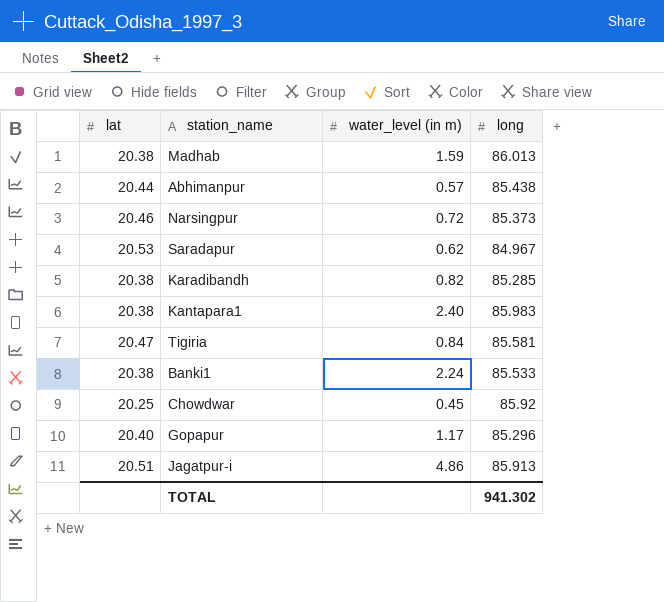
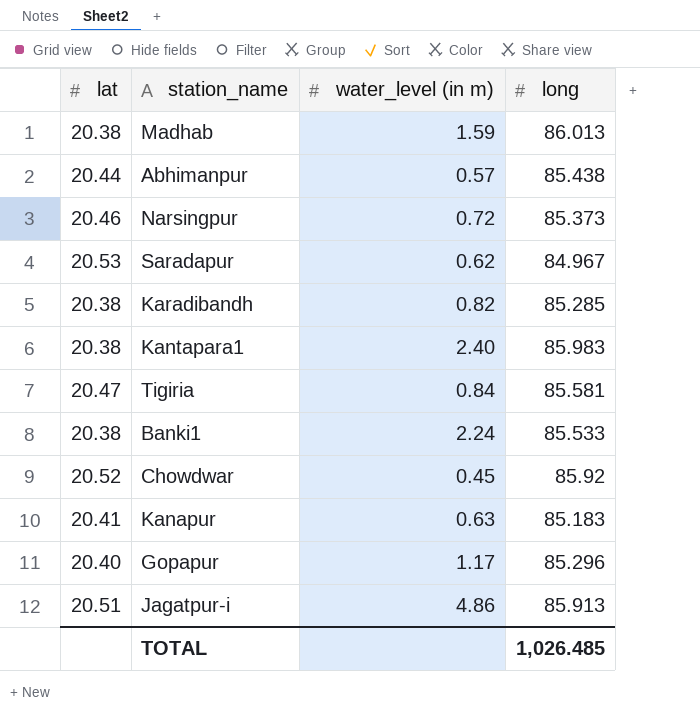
Chowdwar | lat: 20.25 -> 20.52
row Kanapur: none -> 20.41 | 0.63 | 85.183
TOTAL | long: 941.302 -> 1,026.485

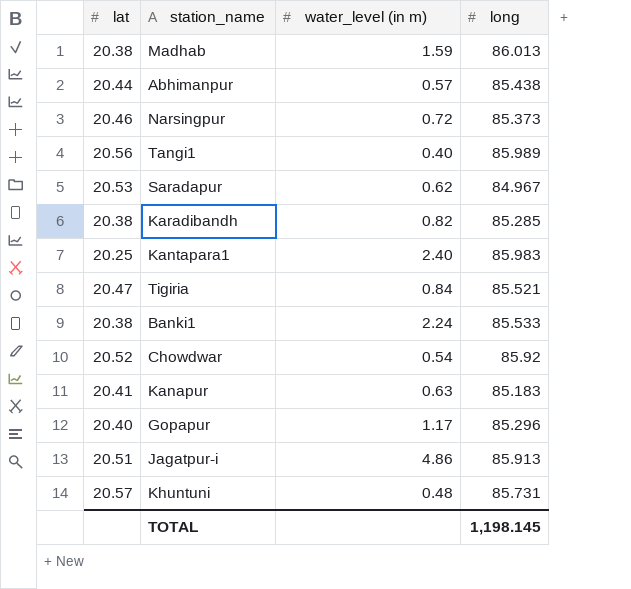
row Tangi1: none -> 20.56 | 0.40 | 85.989
Kantapara1 | lat: 20.38 -> 20.25
Tigiria | long: 85.581 -> 85.521
Chowdwar | water_level (in m): 0.45 -> 0.54
row Khuntuni: none -> 20.57 | 0.48 | 85.731
TOTAL | long: 1,026.485 -> 1,198.145

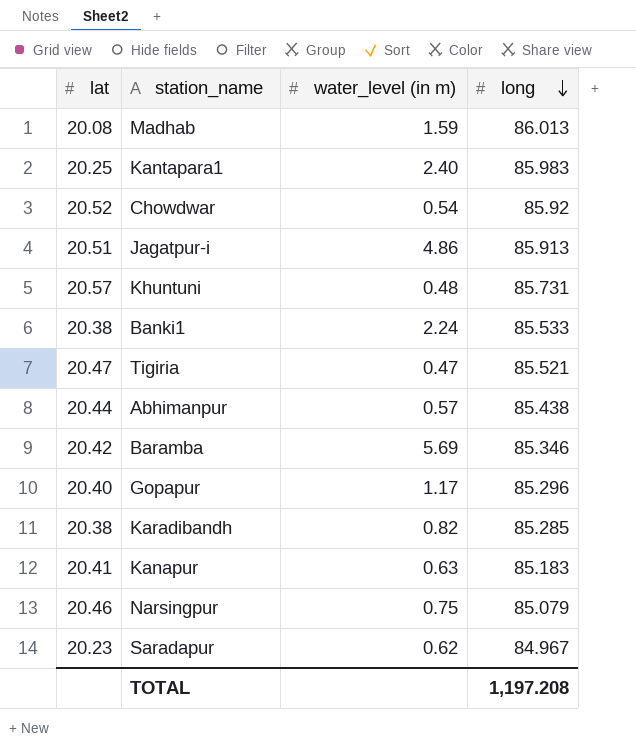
row order: none -> long descending
row Tangi1: 20.56 | 0.40 | 85.989 -> none
Madhab | lat: 20.38 -> 20.08
Tigiria | water_level (in m): 0.84 -> 0.47
row Baramba: none -> 20.42 | 5.69 | 85.346
Narsingpur | water_level (in m): 0.72 -> 0.75
Narsingpur | long: 85.373 -> 85.079
Saradapur | lat: 20.53 -> 20.23
TOTAL | long: 1,198.145 -> 1,197.208

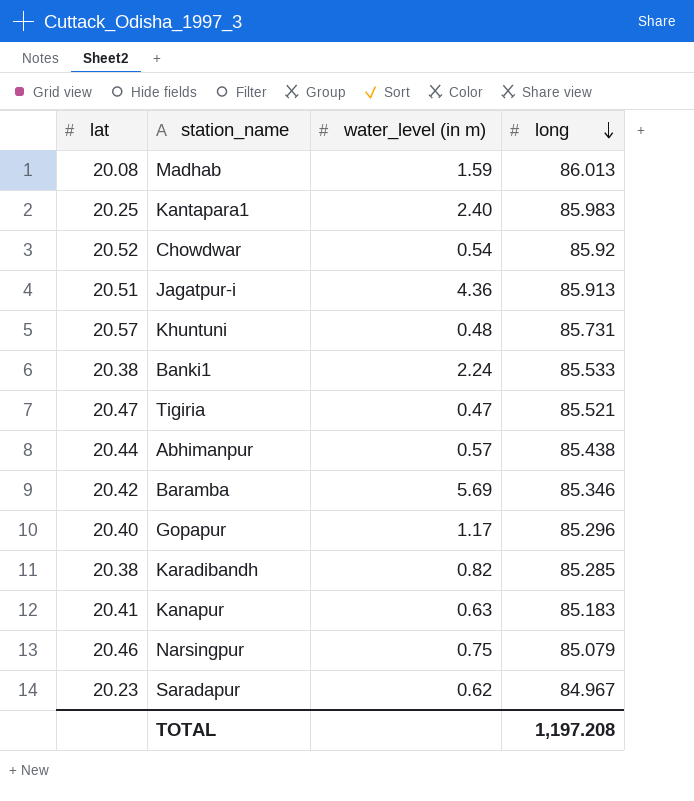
Jagatpur-i | water_level (in m): 4.86 -> 4.36

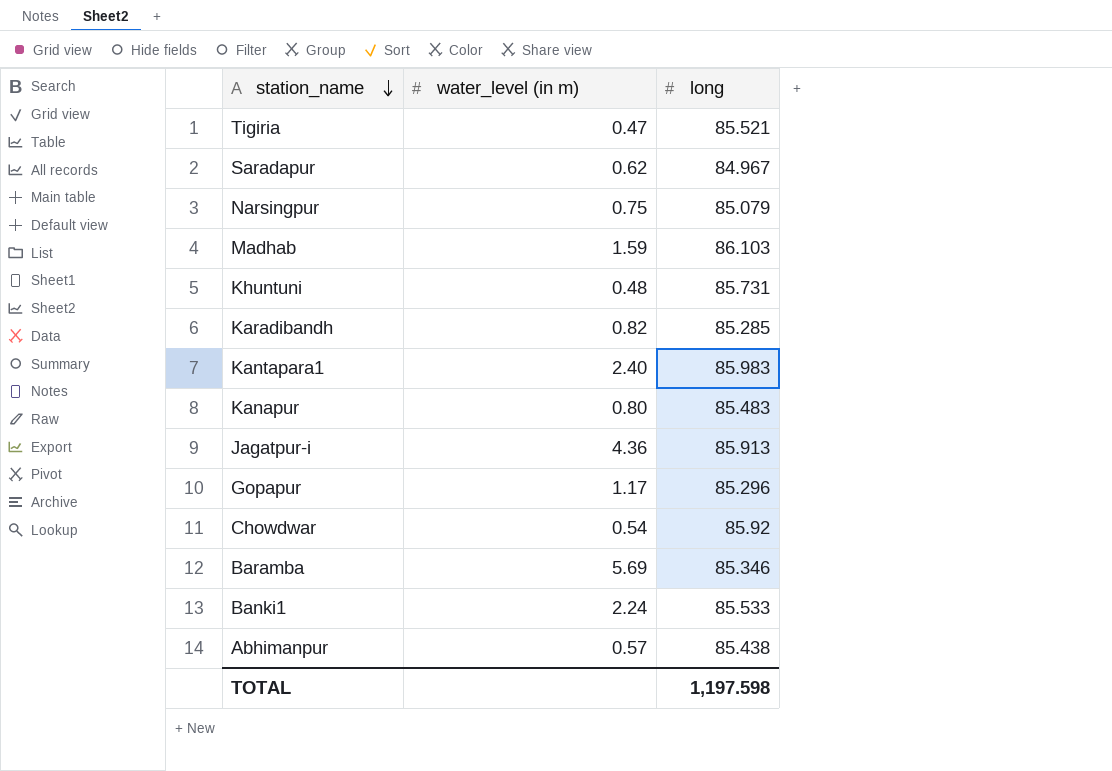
row order: long descending -> station_name descending
column lat | position: 1 -> none
Madhab | long: 86.013 -> 86.103
Kanapur | water_level (in m): 0.63 -> 0.80
Kanapur | long: 85.183 -> 85.483
TOTAL | long: 1,197.208 -> 1,197.598

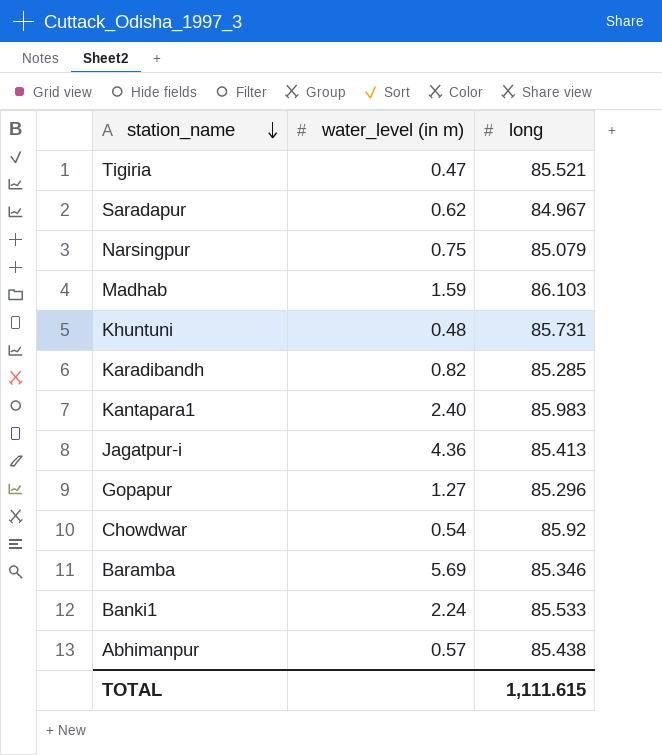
row Kanapur: 0.80 | 85.483 -> none
Jagatpur-i | long: 85.913 -> 85.413
Gopapur | water_level (in m): 1.17 -> 1.27
TOTAL | long: 1,197.598 -> 1,111.615

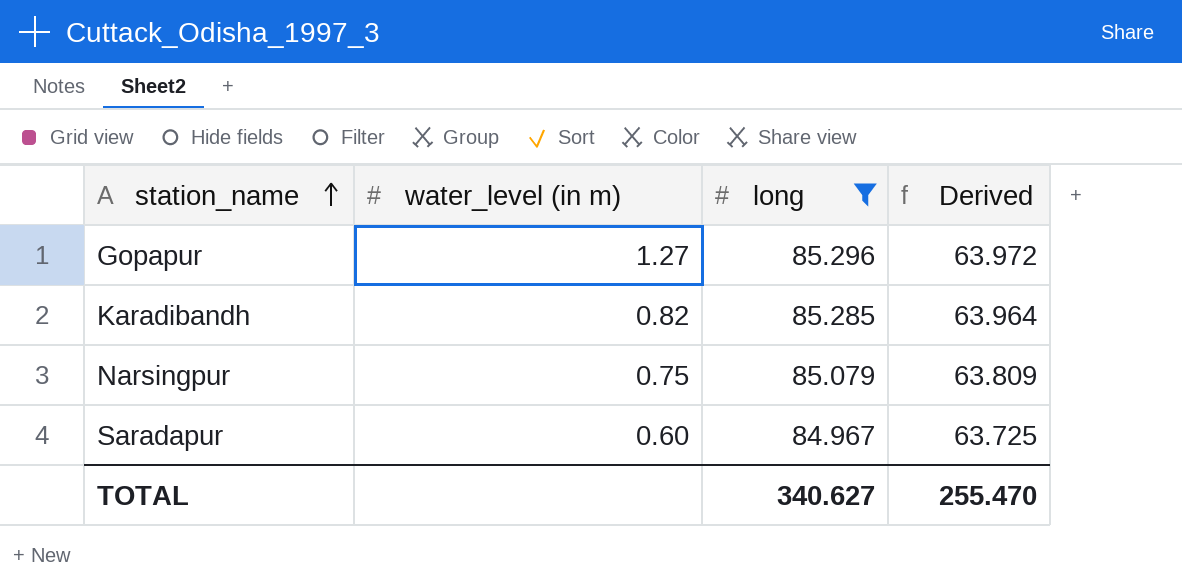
filter: none -> long <= 85.296
row order: station_name descending -> station_name ascending
column Derived | formula: none -> [long] * 0.75
Saradapur | water_level (in m): 0.62 -> 0.60
TOTAL | long: 1,111.615 -> 340.627

